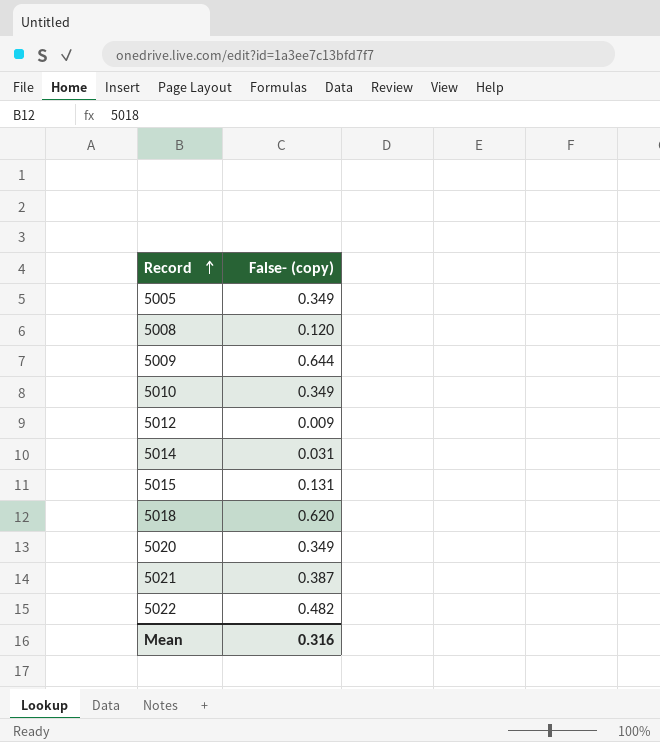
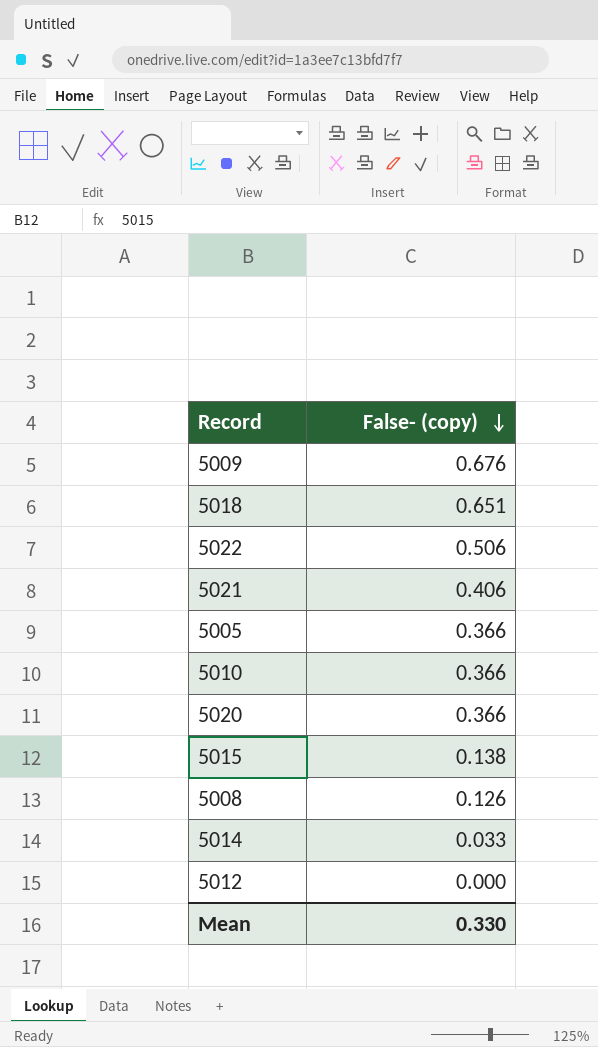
row order: Record ascending -> False- (copy) descending
5009 | False- (copy): 0.644 -> 0.676
5018 | False- (copy): 0.620 -> 0.651
5022 | False- (copy): 0.482 -> 0.506
5021 | False- (copy): 0.387 -> 0.406
5005 | False- (copy): 0.349 -> 0.366
5010 | False- (copy): 0.349 -> 0.366
5020 | False- (copy): 0.349 -> 0.366
5015 | False- (copy): 0.131 -> 0.138
5008 | False- (copy): 0.120 -> 0.126
5014 | False- (copy): 0.031 -> 0.033
5012 | False- (copy): 0.009 -> 0.000
Mean | False- (copy): 0.316 -> 0.330

